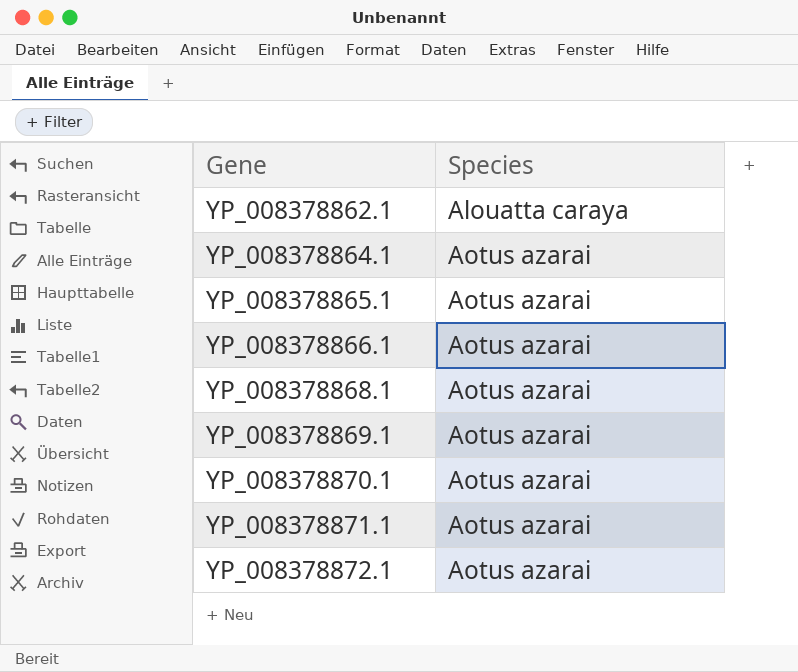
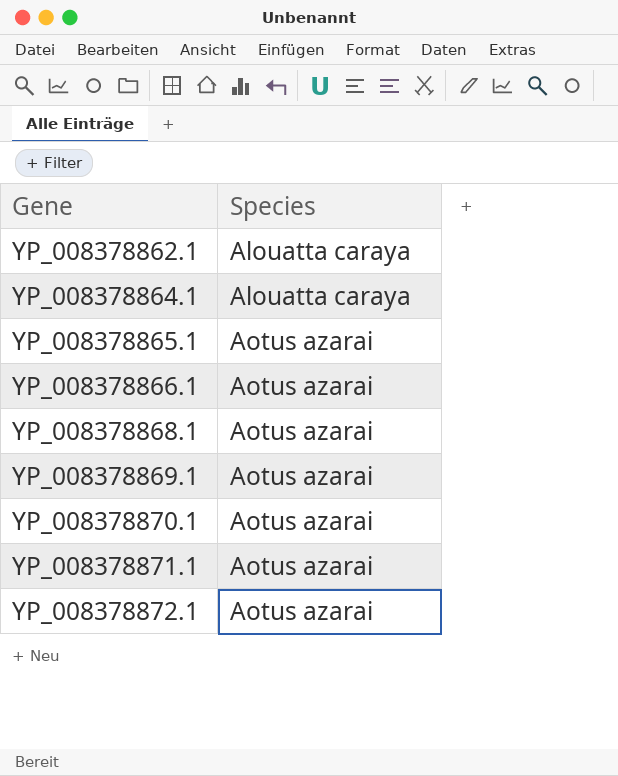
YP_008378864.1 | Species: Aotus azarai -> Alouatta caraya

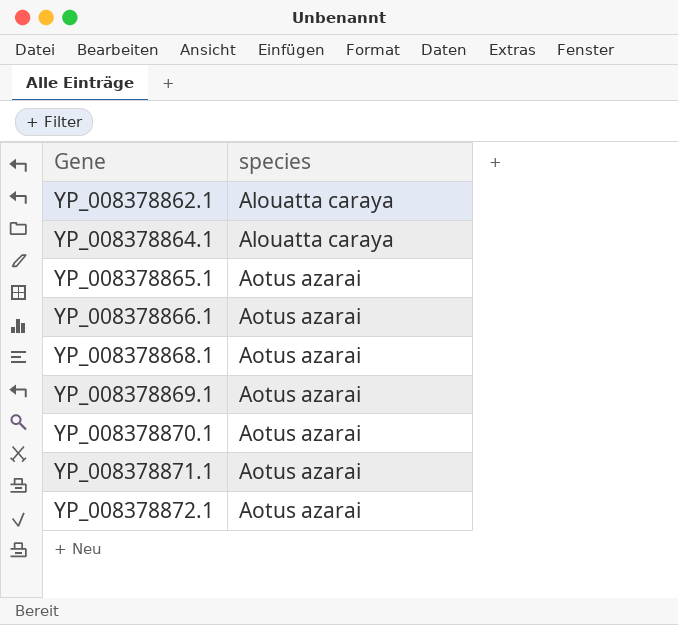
column name: Species -> species

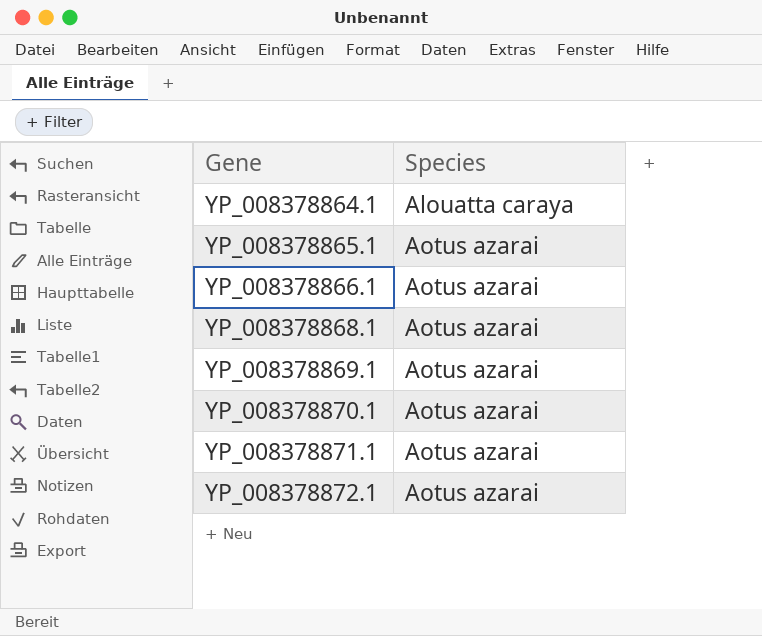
column name: species -> Species
row YP_008378862.1: Alouatta caraya -> none

